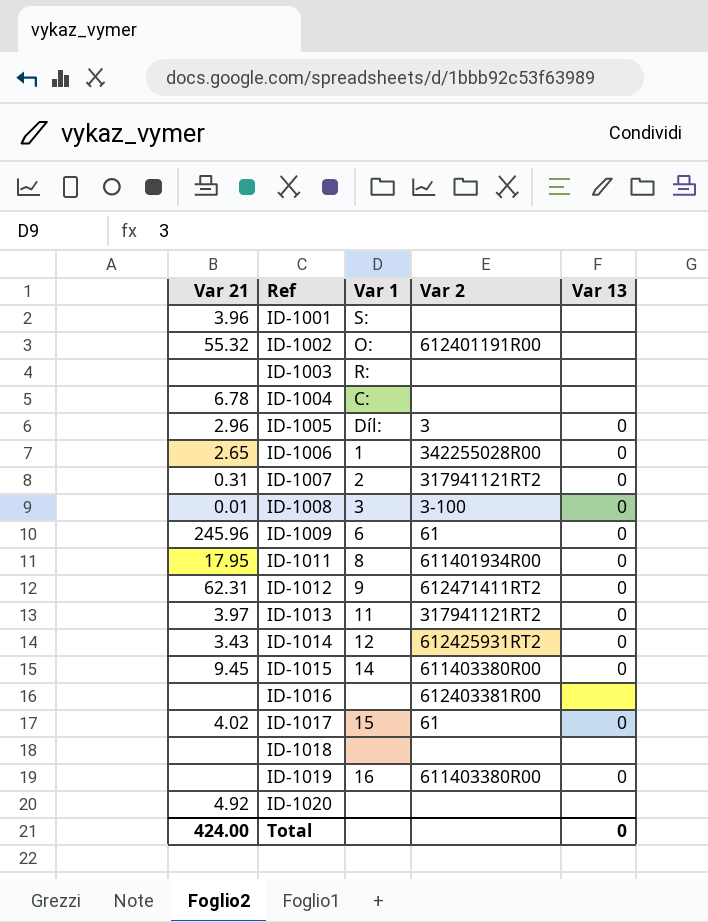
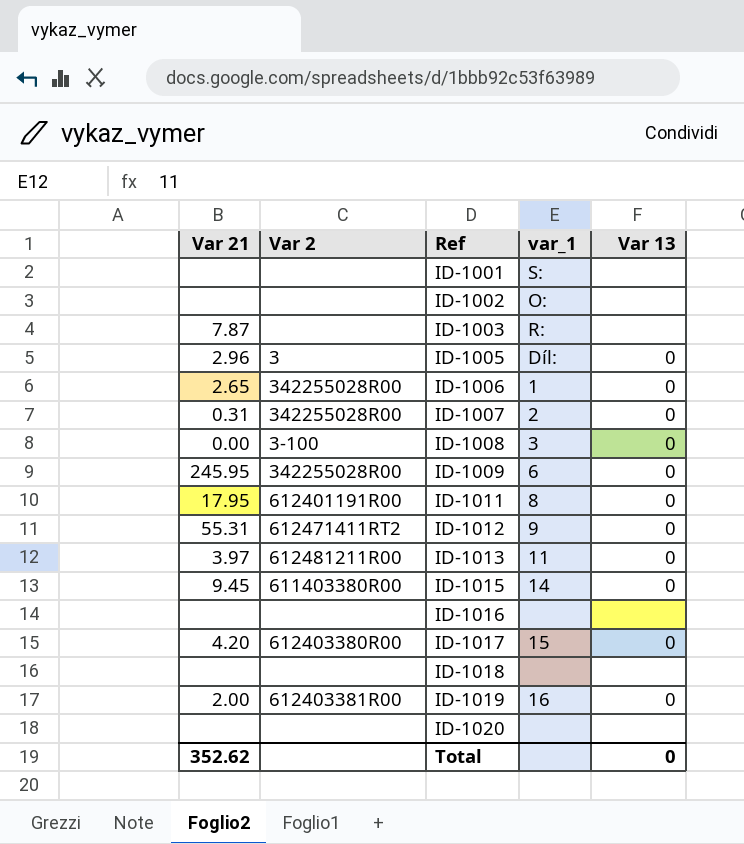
column Var 2 | position: 4 -> 2
column name: Var 1 -> var_1
row ID-1004: 6.78 | C: | none | none -> none
row ID-1014: 3.43 | 12 | 612425931RT2 | 0 -> none
ID-1001 | Var 21: 3.96 -> none
ID-1002 | Var 21: 55.32 -> none
ID-1002 | Var 2: 612401191R00 -> none
ID-1003 | Var 21: none -> 7.87
ID-1007 | Var 2: 317941121RT2 -> 342255028R00
ID-1008 | Var 21: 0.01 -> 0.00
ID-1009 | Var 21: 245.96 -> 245.95
ID-1009 | Var 2: 61 -> 342255028R00
ID-1011 | Var 2: 611401934R00 -> 612401191R00
ID-1012 | Var 21: 62.31 -> 55.31
ID-1013 | Var 2: 317941121RT2 -> 612481211R00
ID-1016 | Var 2: 612403381R00 -> none
ID-1017 | Var 21: 4.02 -> 4.20
ID-1017 | Var 2: 61 -> 612403380R00
ID-1019 | Var 21: none -> 2.00
ID-1019 | Var 2: 611403380R00 -> 612403381R00
ID-1020 | Var 21: 4.92 -> none
Total | Var 21: 424.00 -> 352.62

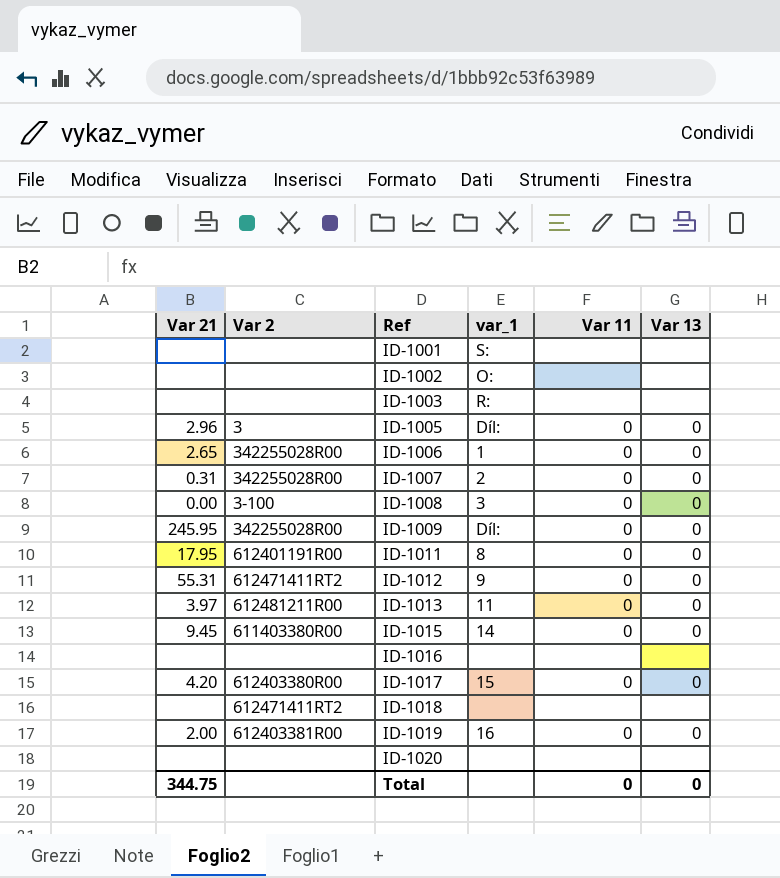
column Var 11 | position: none -> 5
ID-1003 | Var 21: 7.87 -> none
ID-1009 | var_1: 6 -> Díl:
ID-1018 | Var 2: none -> 612471411RT2
Total | Var 21: 352.62 -> 344.75

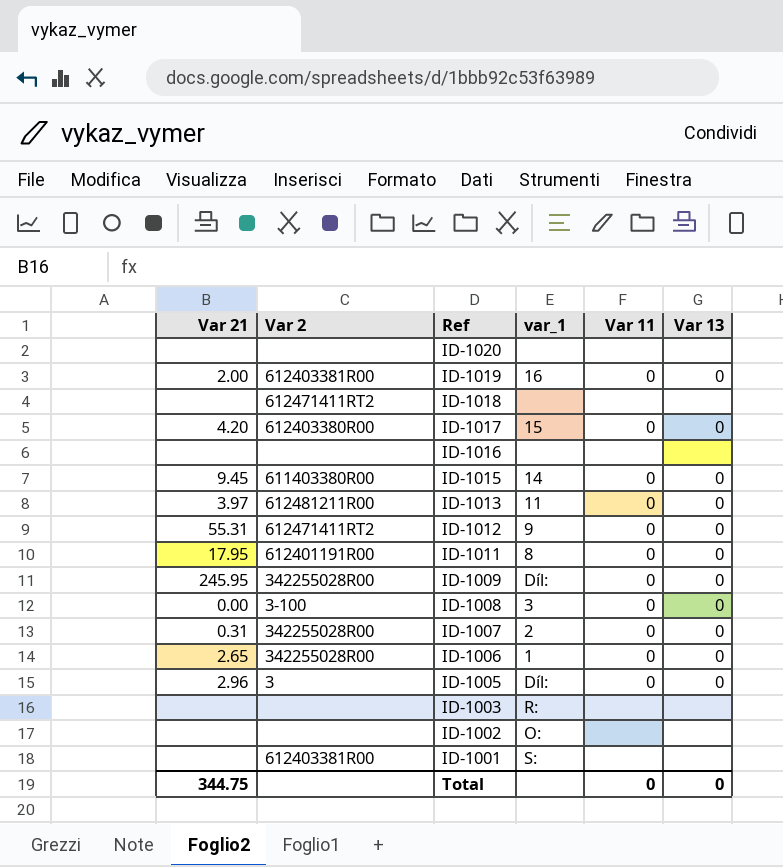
row order: Ref ascending -> Ref descending
ID-1001 | Var 2: none -> 612403381R00

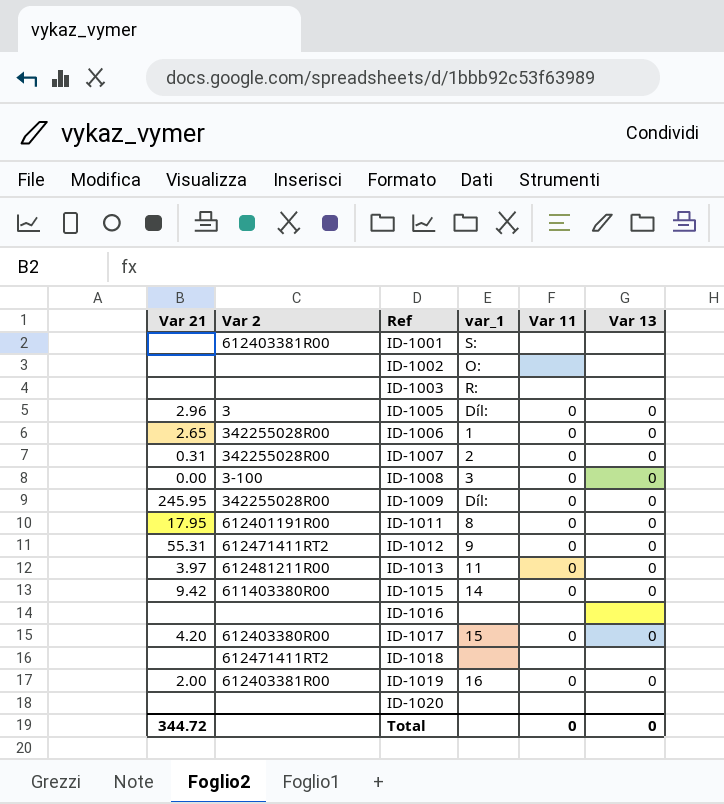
row order: Ref descending -> Ref ascending
ID-1015 | Var 21: 9.45 -> 9.42
Total | Var 21: 344.75 -> 344.72

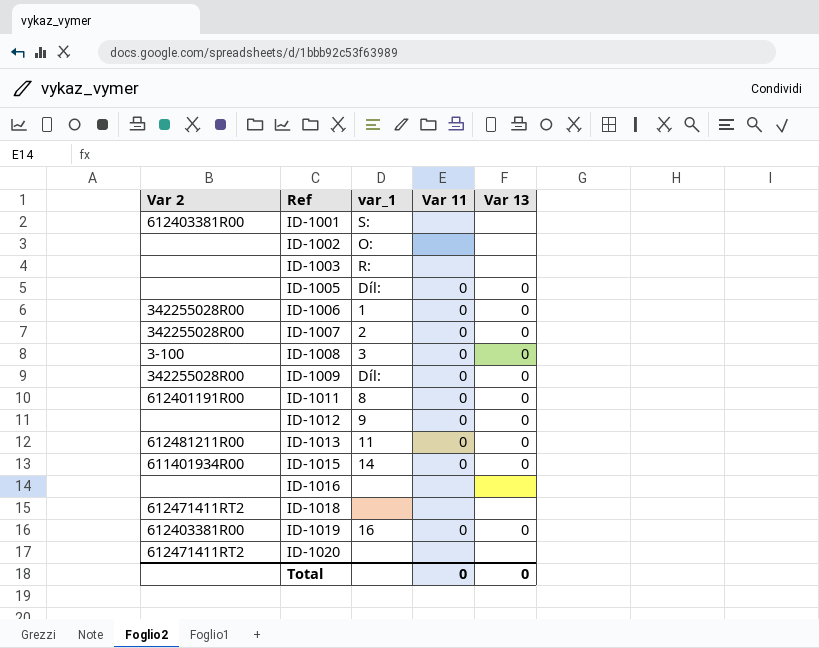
column Var 21 | position: 1 -> none
row ID-1017: 4.20 | 612403380R00 | 15 | 0 | 0 -> none
ID-1005 | Var 2: 3 -> none
ID-1012 | Var 2: 612471411RT2 -> none
ID-1015 | Var 2: 611403380R00 -> 611401934R00
ID-1020 | Var 2: none -> 612471411RT2

